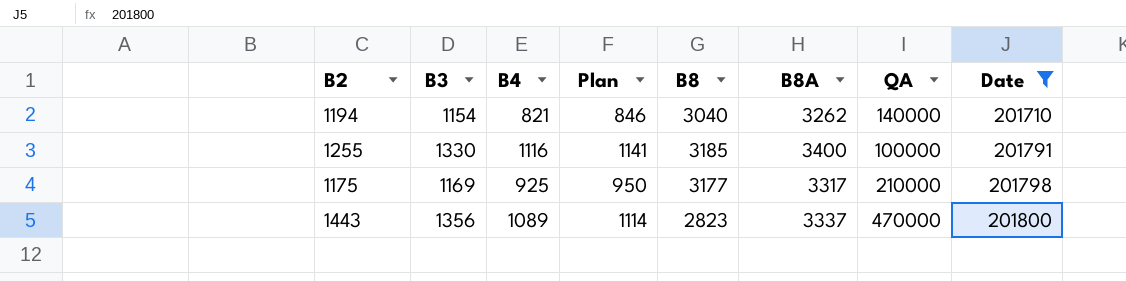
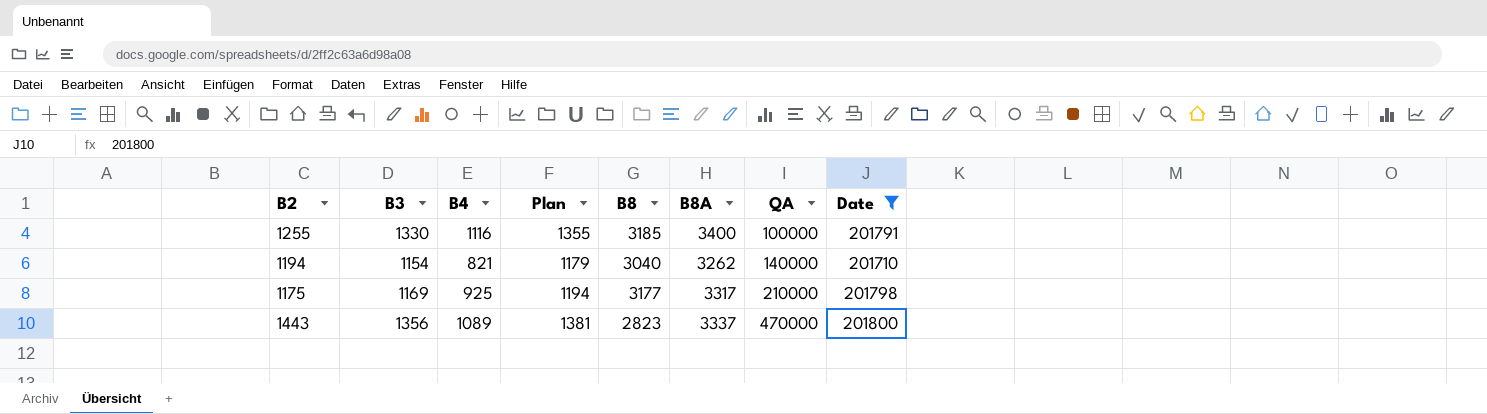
row order: Date ascending -> QA ascending
column Plan | formula: [B4] + 25 -> [B3] + 25

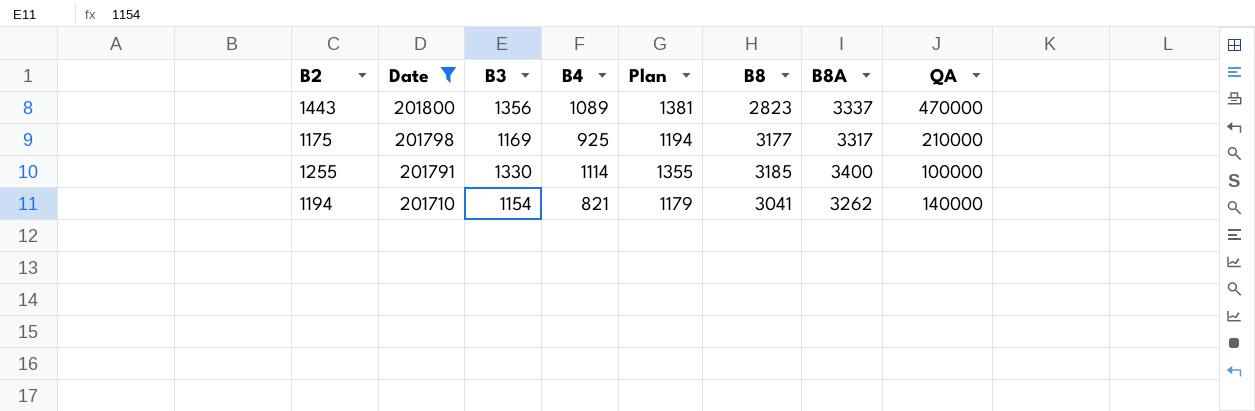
row order: QA ascending -> Date descending
column Date | position: 8 -> 2
1255 | B4: 1116 -> 1114
1194 | B8: 3040 -> 3041

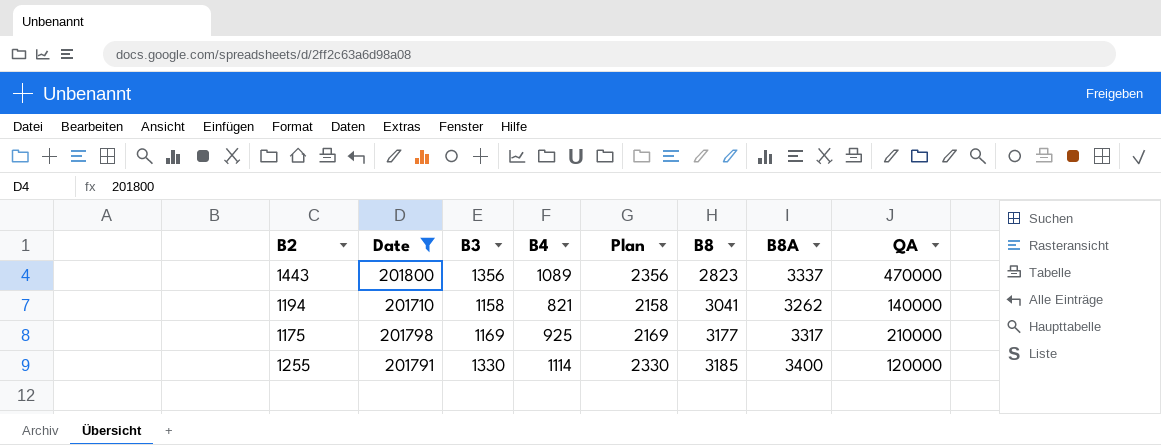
row order: Date descending -> B8 ascending
column Plan | formula: [B3] + 25 -> [B3] + 1000
1194 | B3: 1154 -> 1158
1255 | QA: 100000 -> 120000

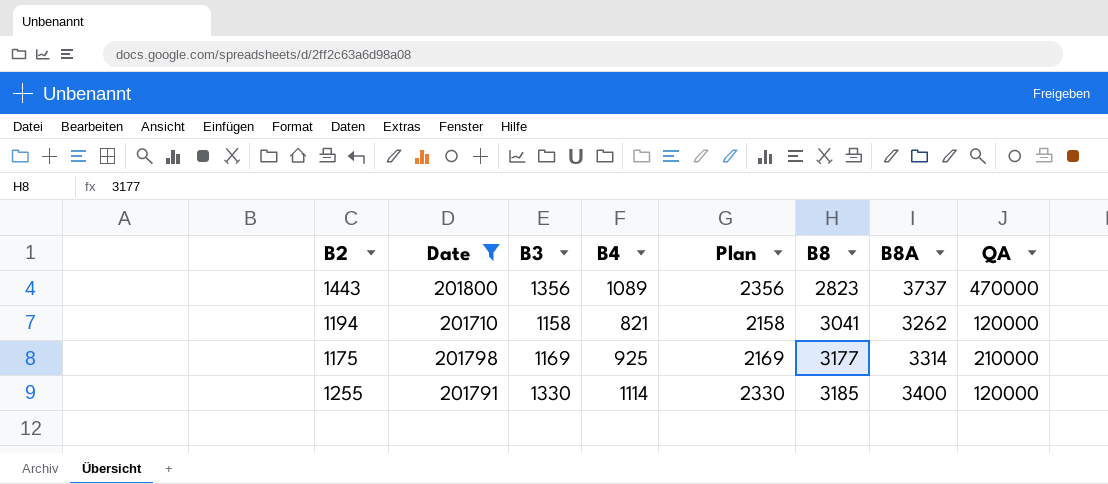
1443 | B8A: 3337 -> 3737
1194 | QA: 140000 -> 120000
1175 | B8A: 3317 -> 3314

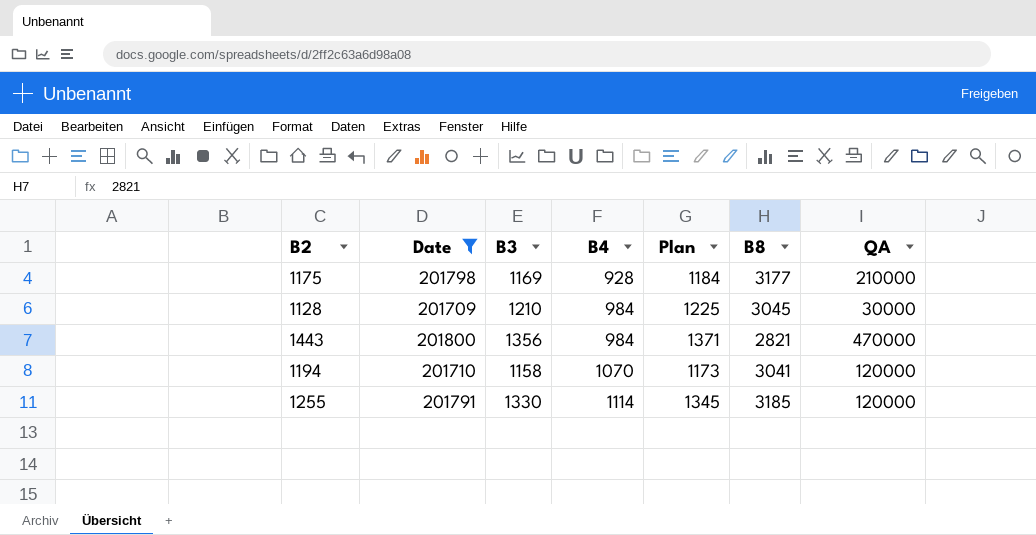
row order: B8 ascending -> B4 ascending
column B8A | position: 7 -> none
column Plan | formula: [B3] + 1000 -> [B3] + 15
1175 | B4: 925 -> 928
row 1128: none -> 201709 | 1210 | 984 | 1225 | 3045 | 30000
1443 | B4: 1089 -> 984
1443 | B8: 2823 -> 2821
1194 | B4: 821 -> 1070

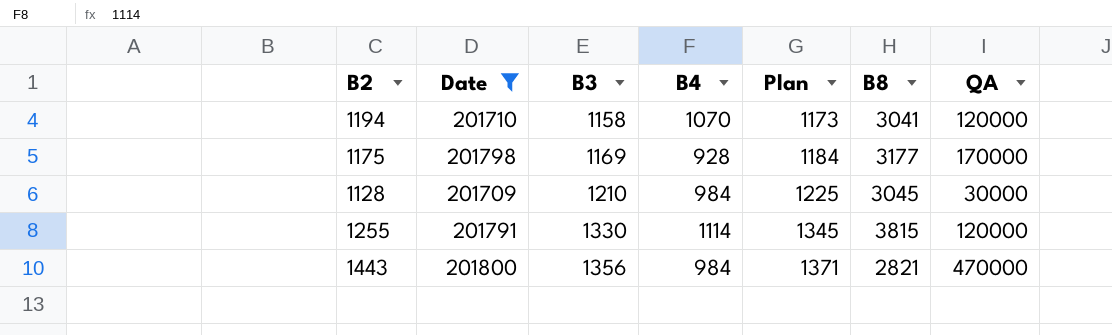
row order: B4 ascending -> B3 ascending
1175 | QA: 210000 -> 170000
1255 | B8: 3185 -> 3815

